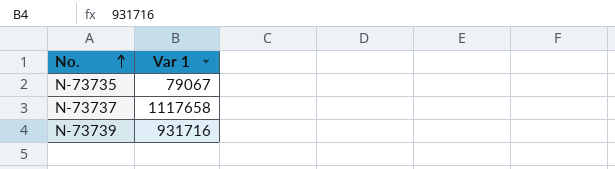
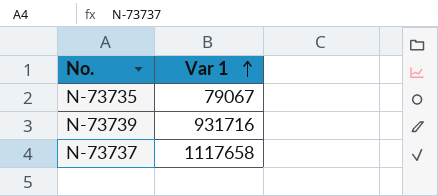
row order: No. ascending -> Var 1 ascending

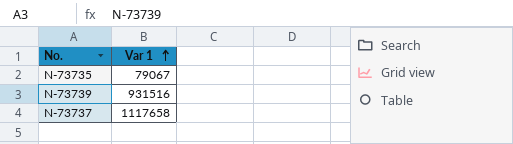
N-73739 | Var 1: 931716 -> 931516

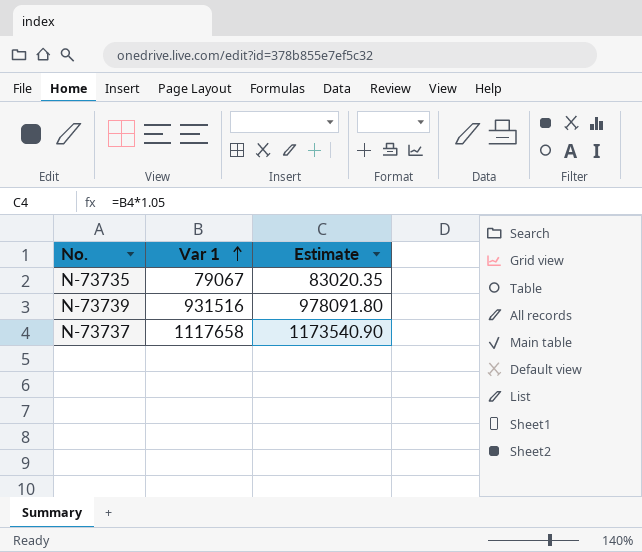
column Estimate | formula: none -> [Var 1] * 1.05

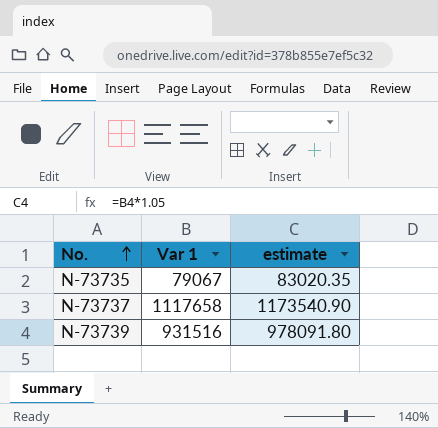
row order: Var 1 ascending -> No. ascending
column name: Estimate -> estimate

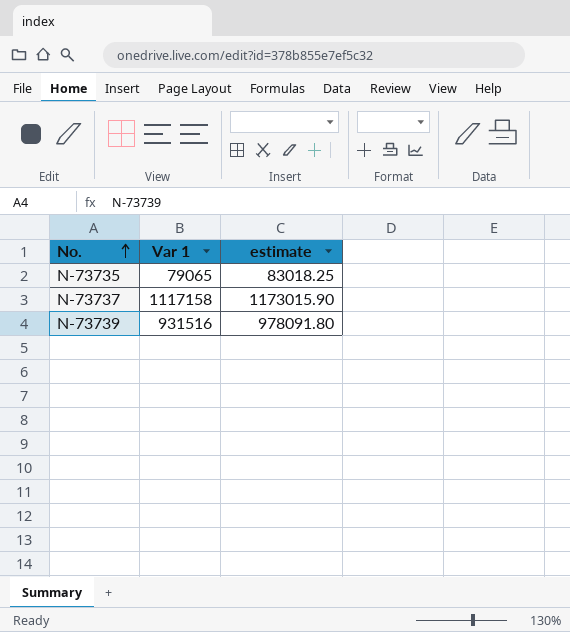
N-73735 | Var 1: 79067 -> 79065
N-73735 | estimate: 83020.35 -> 83018.25
N-73737 | Var 1: 1117658 -> 1117158
N-73737 | estimate: 1173540.90 -> 1173015.90

